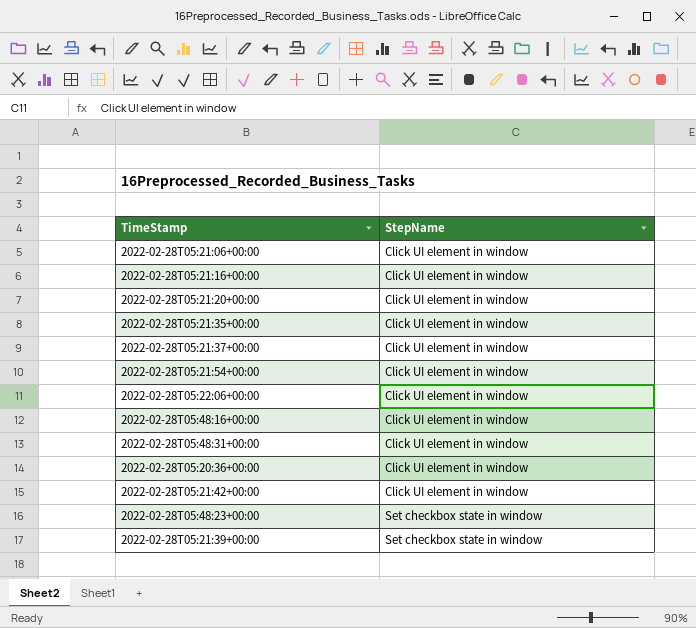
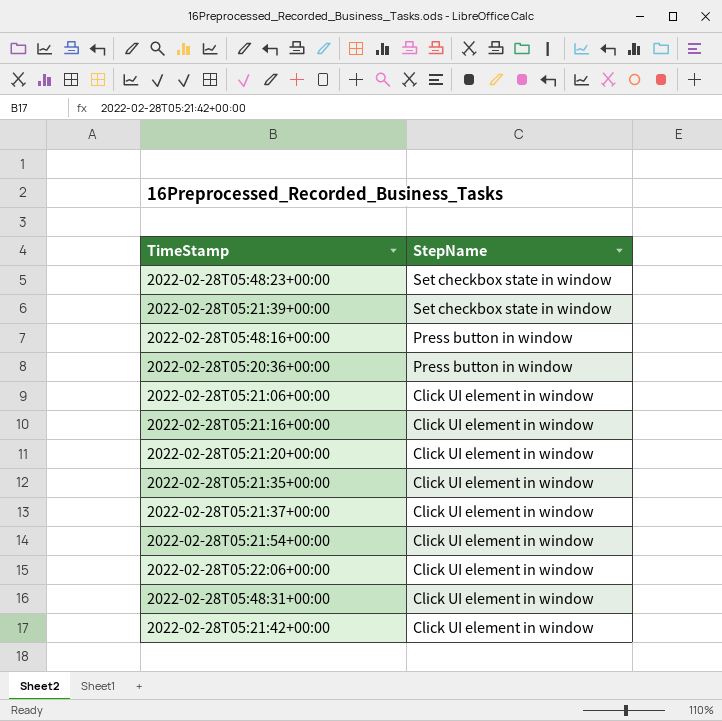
row order: StepName ascending -> StepName descending
2022-02-28T05:48:16+00:00 | StepName: Click UI element in window -> Press button in window
2022-02-28T05:20:36+00:00 | StepName: Click UI element in window -> Press button in window

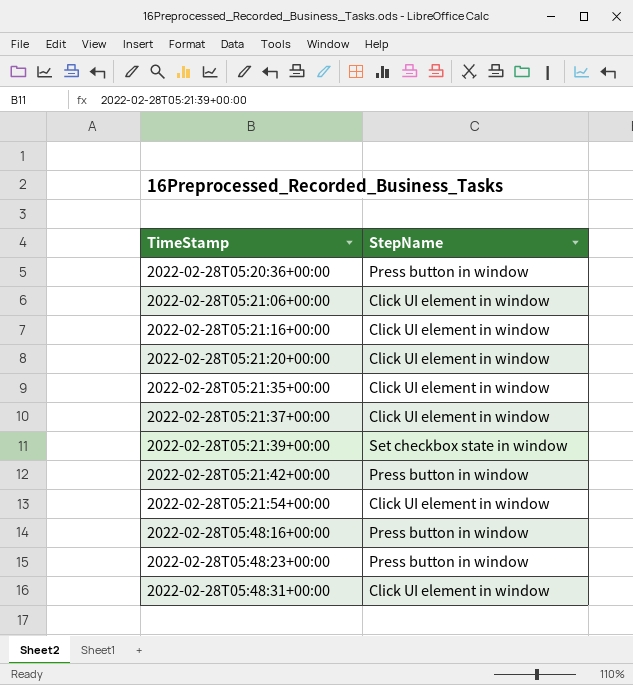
row order: StepName descending -> TimeStamp ascending
row 2022-02-28T05:22:06+00:00: Click UI element in window -> none
2022-02-28T05:21:42+00:00 | StepName: Click UI element in window -> Press button in window
2022-02-28T05:48:23+00:00 | StepName: Set checkbox state in window -> Press button in window

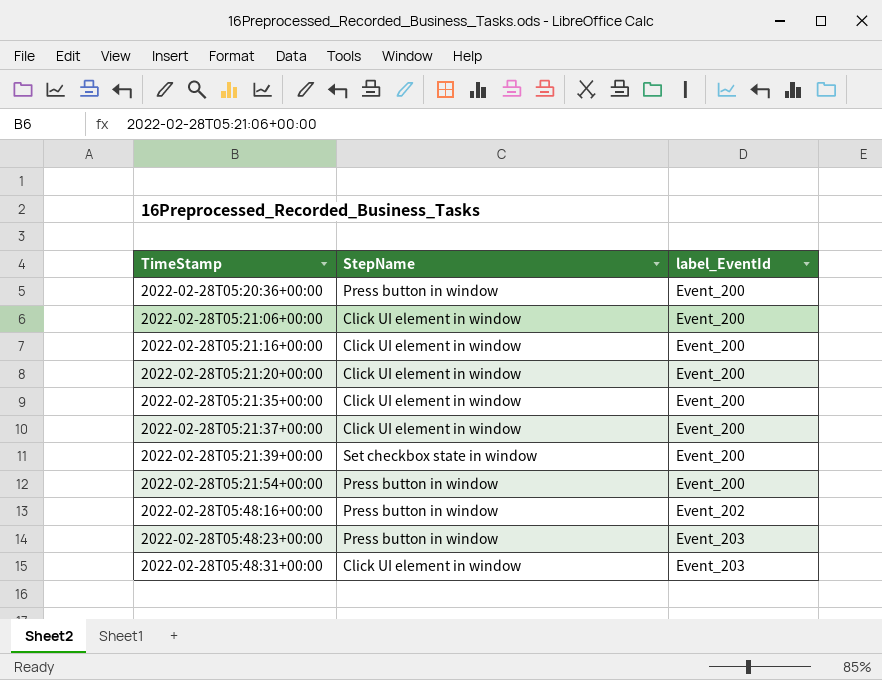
column label_EventId | position: none -> 3
row 2022-02-28T05:21:42+00:00: Press button in window -> none
2022-02-28T05:21:54+00:00 | StepName: Click UI element in window -> Press button in window

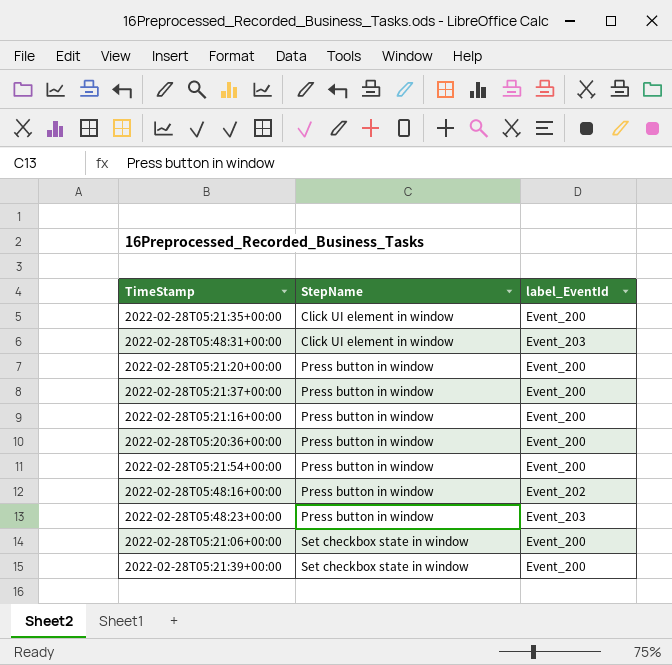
row order: TimeStamp ascending -> StepName ascending
2022-02-28T05:21:20+00:00 | StepName: Click UI element in window -> Press button in window
2022-02-28T05:21:37+00:00 | StepName: Click UI element in window -> Press button in window
2022-02-28T05:21:16+00:00 | StepName: Click UI element in window -> Press button in window
2022-02-28T05:21:06+00:00 | StepName: Click UI element in window -> Set checkbox state in window

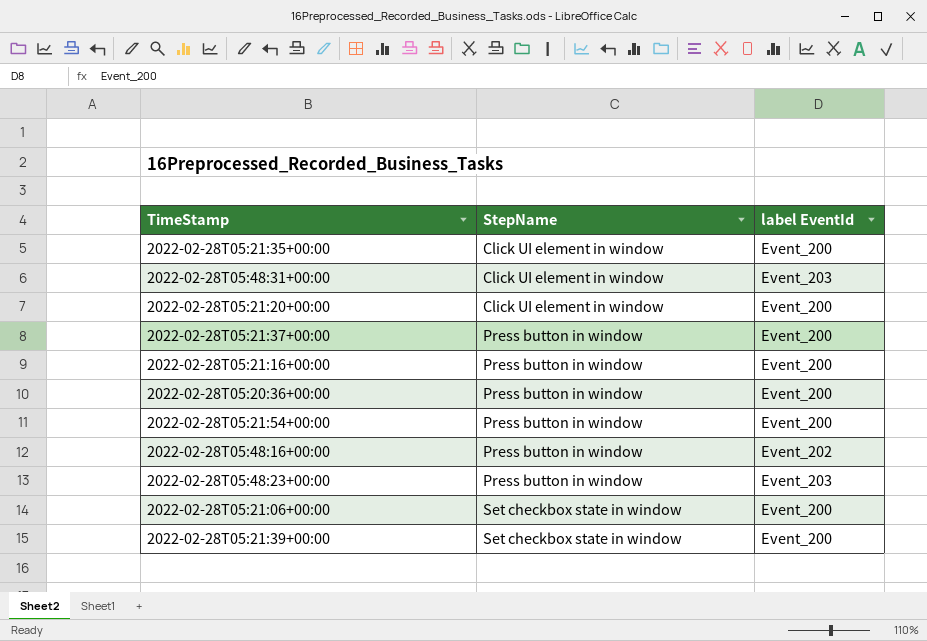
column name: label_EventId -> label EventId
2022-02-28T05:21:20+00:00 | StepName: Press button in window -> Click UI element in window

